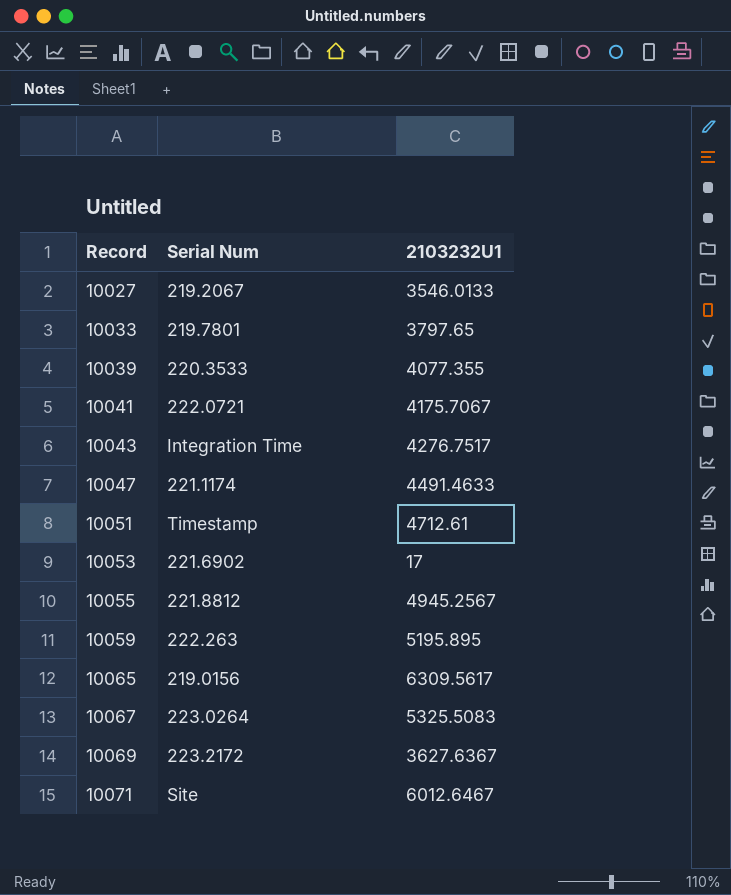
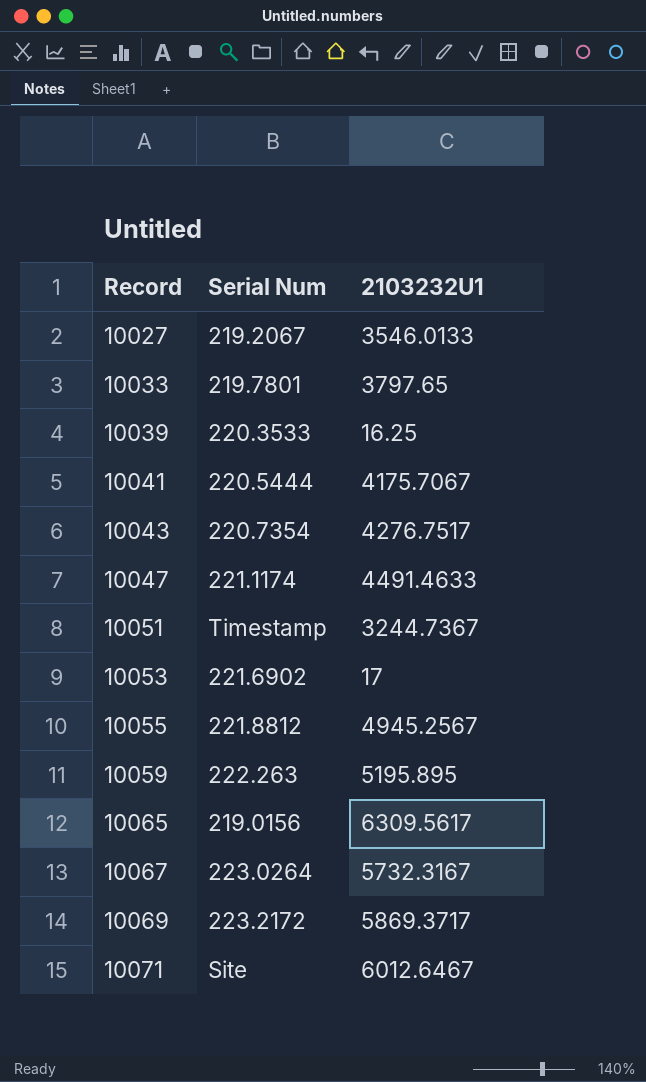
10039 | 2103232U1: 4077.355 -> 16.25
10041 | Serial Num: 222.0721 -> 220.5444
10043 | Serial Num: Integration Time -> 220.7354
10051 | 2103232U1: 4712.61 -> 3244.7367
10067 | 2103232U1: 5325.5083 -> 5732.3167
10069 | 2103232U1: 3627.6367 -> 5869.3717

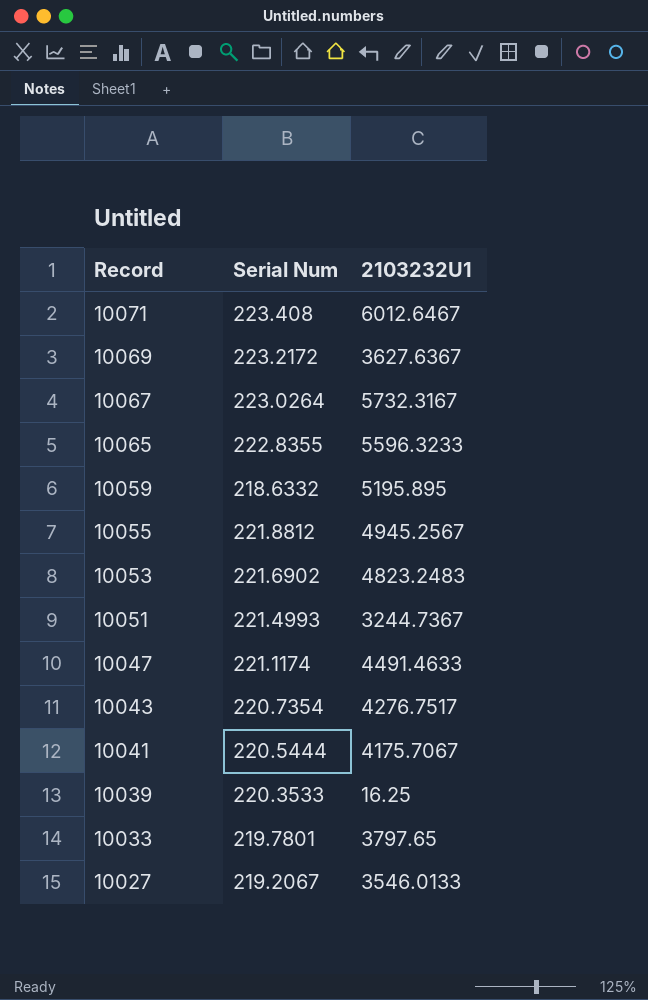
row order: Record ascending -> Record descending
10071 | Serial Num: Site -> 223.408
10069 | 2103232U1: 5869.3717 -> 3627.6367
10065 | Serial Num: 219.0156 -> 222.8355
10065 | 2103232U1: 6309.5617 -> 5596.3233
10059 | Serial Num: 222.263 -> 218.6332
10053 | 2103232U1: 17 -> 4823.2483
10051 | Serial Num: Timestamp -> 221.4993

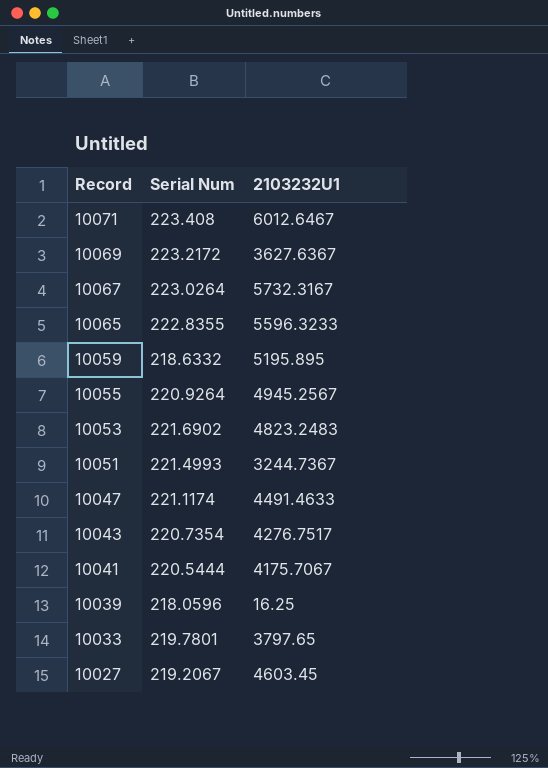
10055 | Serial Num: 221.8812 -> 220.9264
10039 | Serial Num: 220.3533 -> 218.0596
10027 | 2103232U1: 3546.0133 -> 4603.45

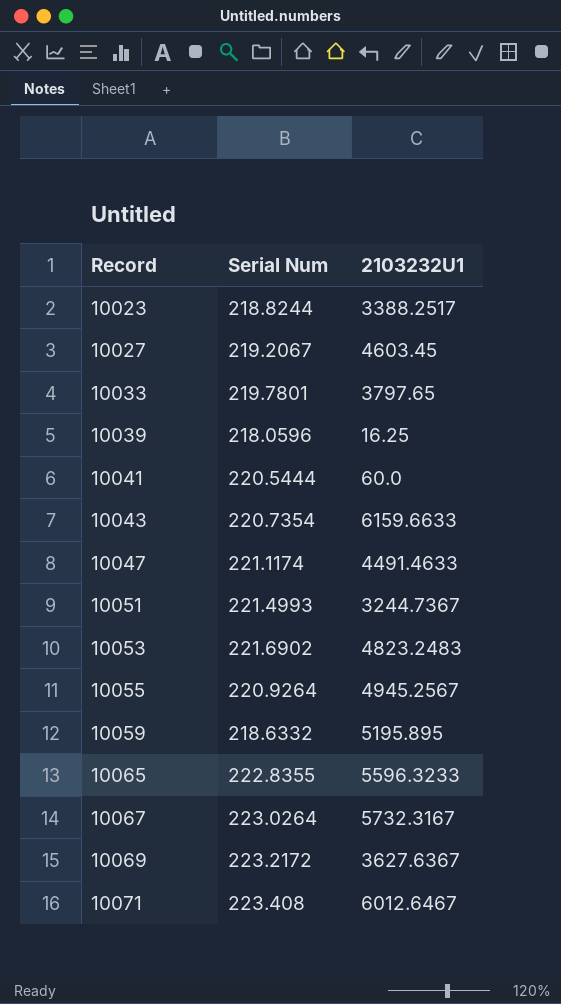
row order: Record descending -> Record ascending
row 10023: none -> 218.8244 | 3388.2517
10041 | 2103232U1: 4175.7067 -> 60.0
10043 | 2103232U1: 4276.7517 -> 6159.6633

